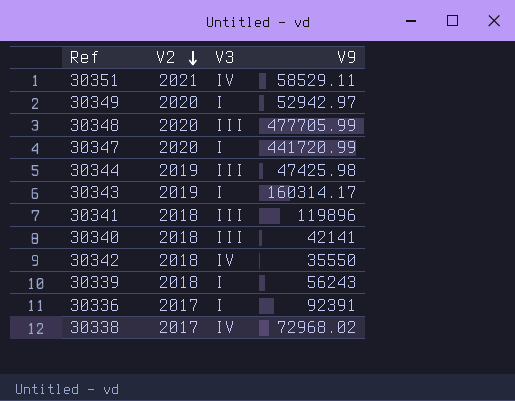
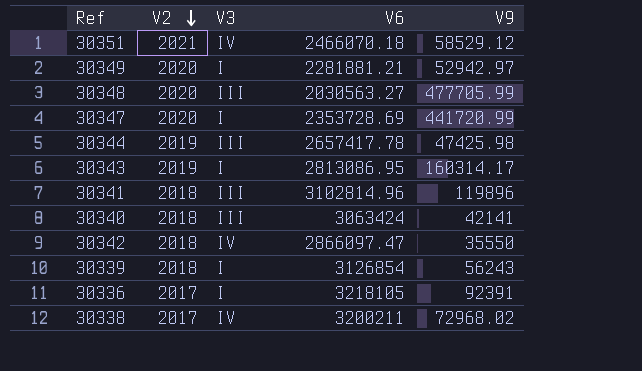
column V6 | position: none -> 4
30351 | V9: 58529.11 -> 58529.12

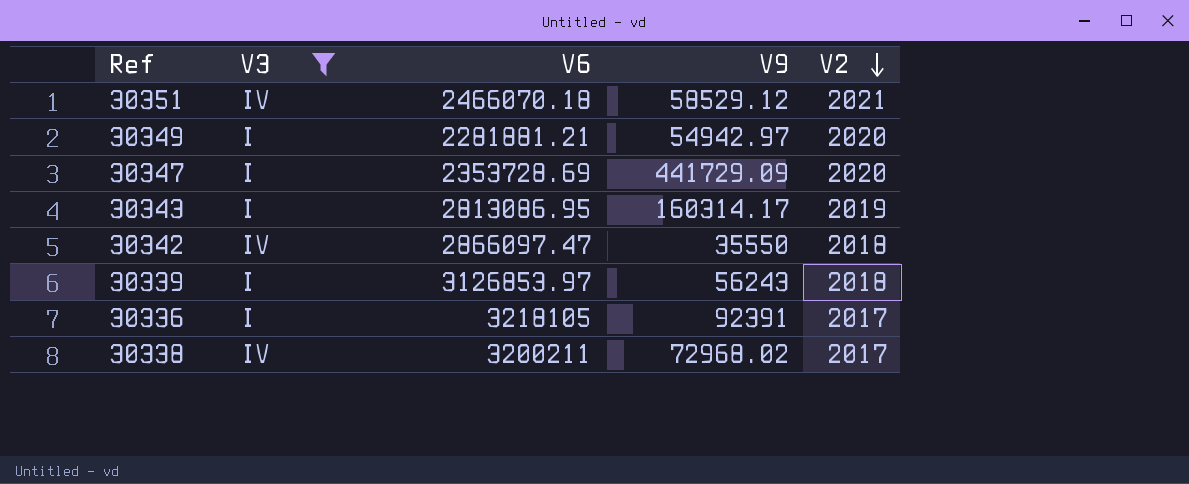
filter: none -> V3 != III
column V2 | position: 2 -> 5
30349 | V9: 52942.97 -> 54942.97
30347 | V9: 441720.99 -> 441729.09
30339 | V6: 3126854 -> 3126853.97

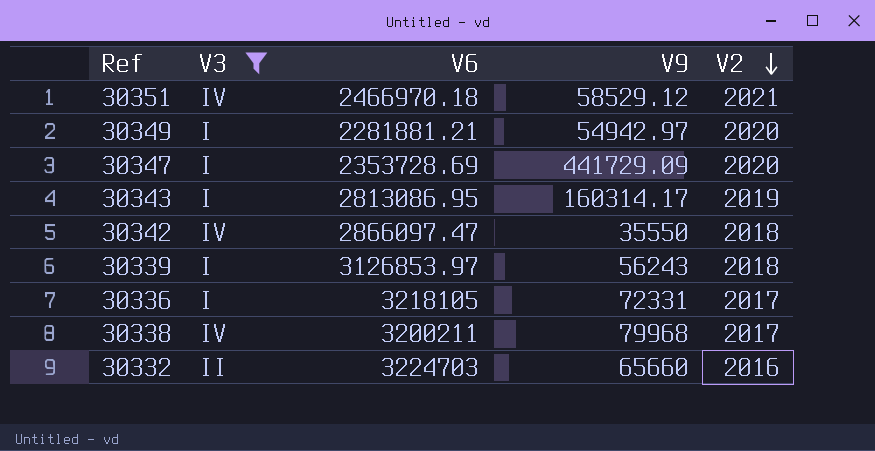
30351 | V6: 2466070.18 -> 2466970.18
30336 | V9: 92391 -> 72331
30338 | V9: 72968.02 -> 79968
row 30332: none -> II | 3224703 | 65660 | 2016

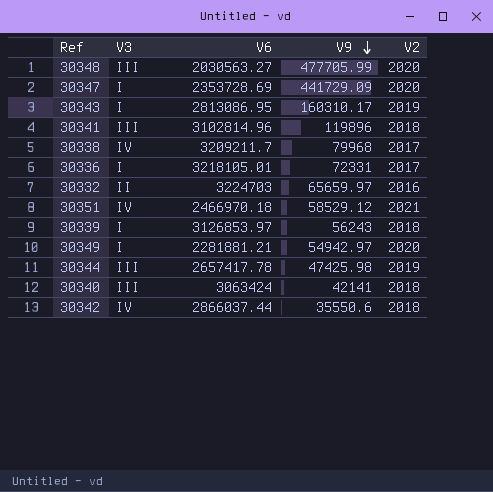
filter: V3 != III -> none
row order: V2 descending -> V9 descending
30343 | V9: 160314.17 -> 160310.17
30338 | V6: 3200211 -> 3209211.7
30336 | V6: 3218105 -> 3218105.01
30332 | V9: 65660 -> 65659.97
30342 | V6: 2866097.47 -> 2866037.44
30342 | V9: 35550 -> 35550.6

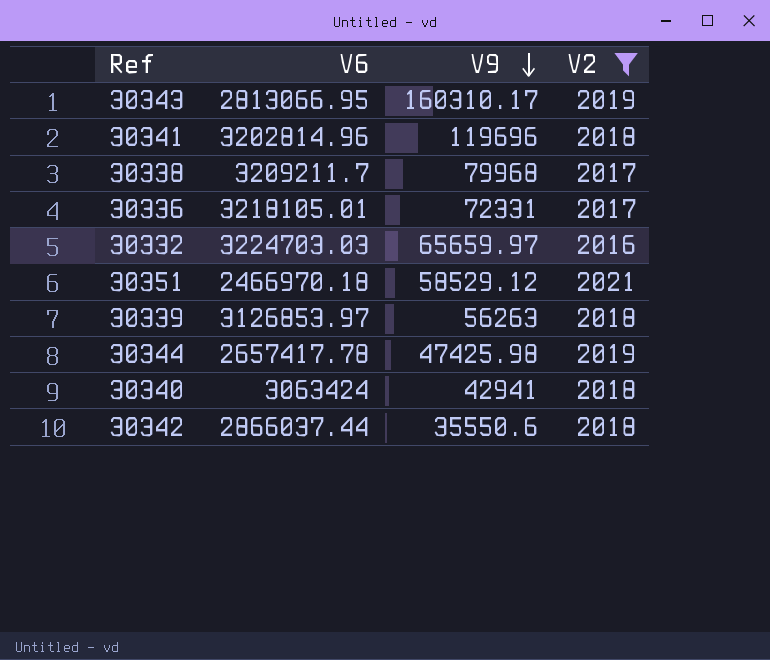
filter: none -> V2 != 2020
column V3 | position: 2 -> none
30343 | V6: 2813086.95 -> 2813066.95
30341 | V6: 3102814.96 -> 3202814.96
30341 | V9: 119896 -> 119696
30332 | V6: 3224703 -> 3224703.03
30339 | V9: 56243 -> 56263
30340 | V9: 42141 -> 42941

